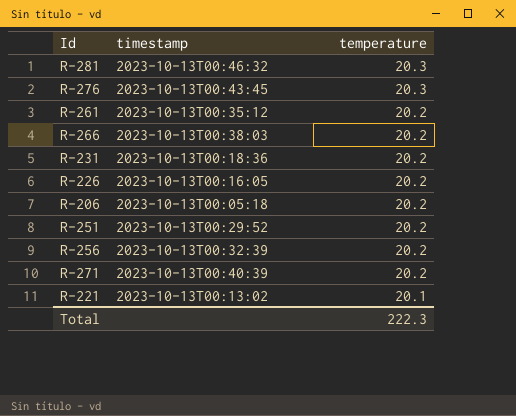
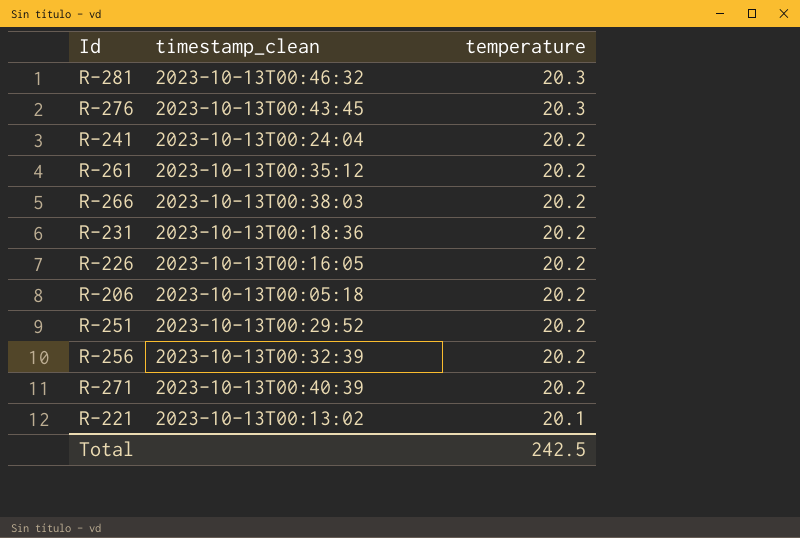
column name: timestamp -> timestamp_clean
row R-241: none -> 2023-10-13T00:24:04 | 20.2
Total | temperature: 222.3 -> 242.5

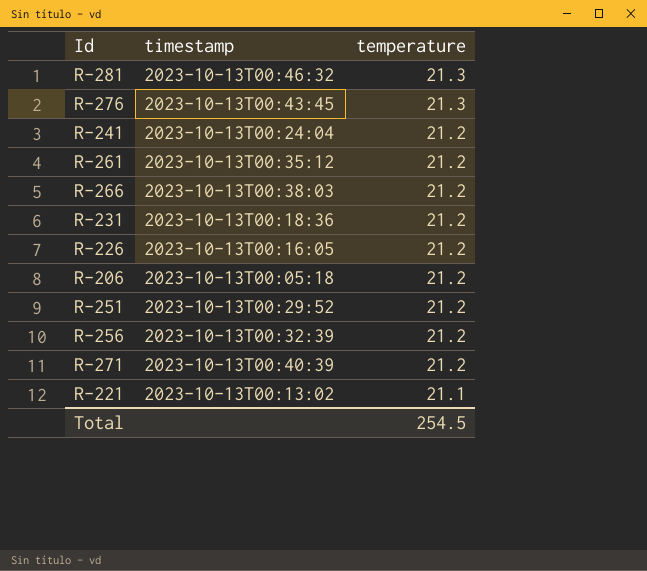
column name: timestamp_clean -> timestamp
R-281 | temperature: 20.3 -> 21.3
R-276 | temperature: 20.3 -> 21.3
R-241 | temperature: 20.2 -> 21.2
R-261 | temperature: 20.2 -> 21.2
R-266 | temperature: 20.2 -> 21.2
R-231 | temperature: 20.2 -> 21.2
R-226 | temperature: 20.2 -> 21.2
R-206 | temperature: 20.2 -> 21.2
R-251 | temperature: 20.2 -> 21.2
R-256 | temperature: 20.2 -> 21.2
R-271 | temperature: 20.2 -> 21.2
R-221 | temperature: 20.1 -> 21.1
Total | temperature: 242.5 -> 254.5

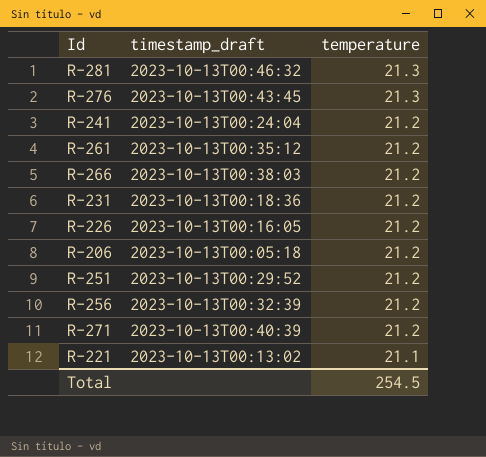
column name: timestamp -> timestamp_draft

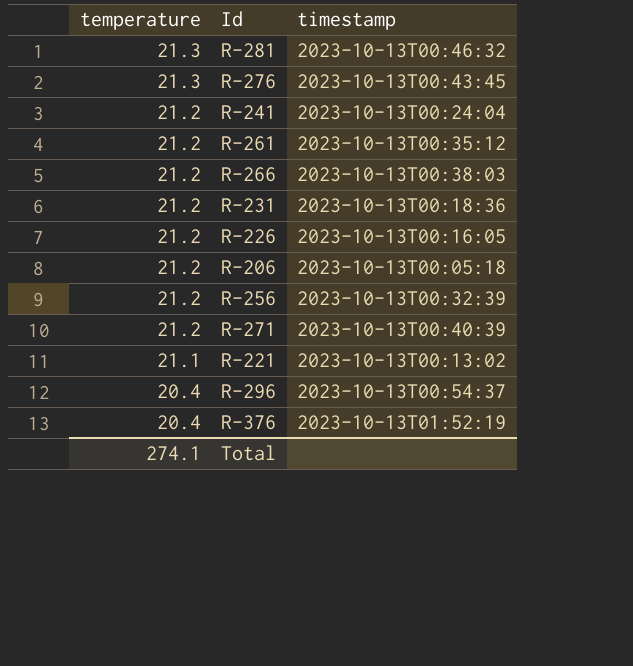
column temperature | position: 3 -> 1
column name: timestamp_draft -> timestamp
row R-251: 2023-10-13T00:29:52 | 21.2 -> none
row R-296: none -> 20.4 | 2023-10-13T00:54:37
row R-376: none -> 20.4 | 2023-10-13T01:52:19
Total | temperature: 254.5 -> 274.1

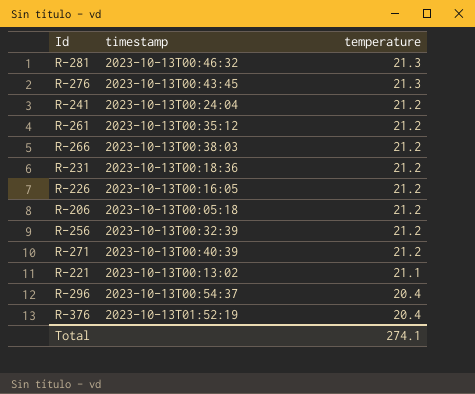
column temperature | position: 1 -> 3

